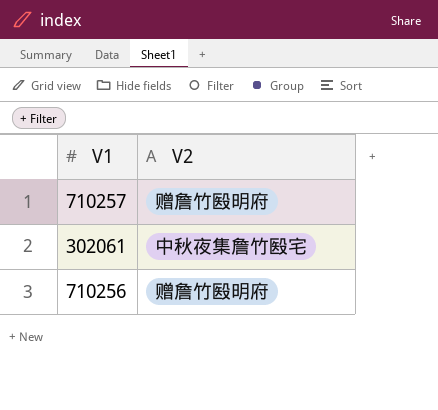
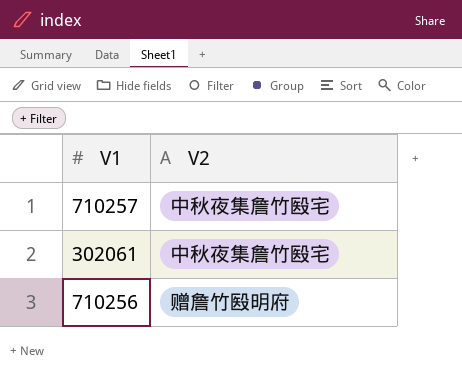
710257 | V2: 赠詹竹殹明府 -> 中秋夜集詹竹殹宅

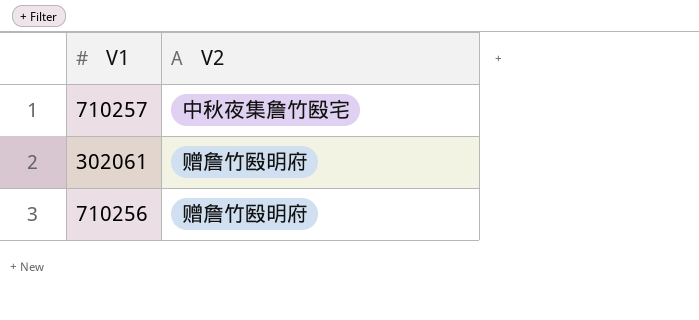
302061 | V2: 中秋夜集詹竹殹宅 -> 赠詹竹殹明府

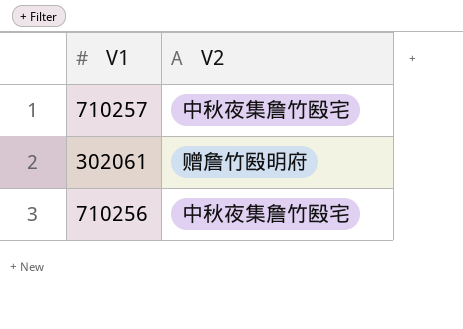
710256 | V2: 赠詹竹殹明府 -> 中秋夜集詹竹殹宅

